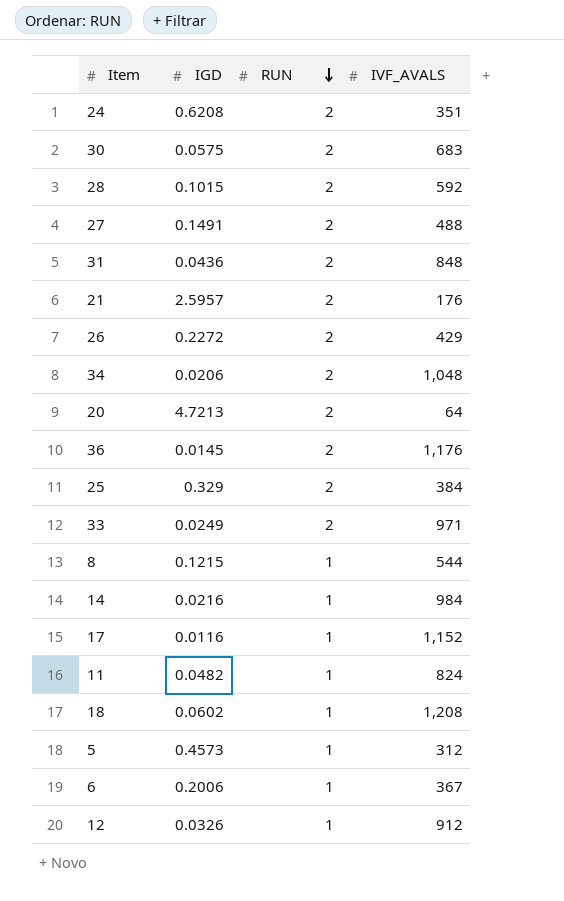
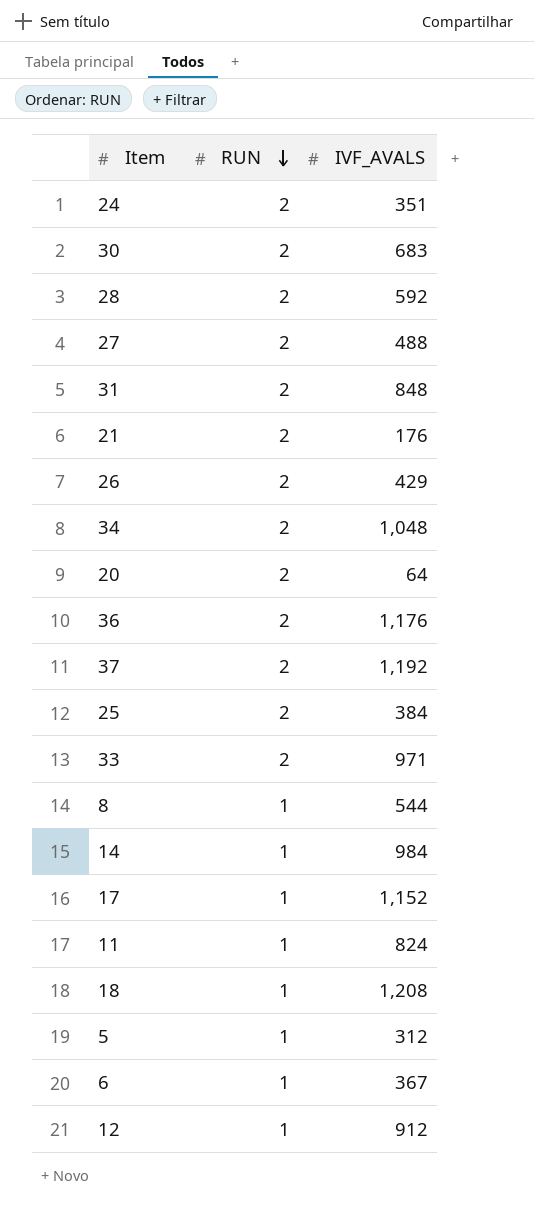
column IGD | position: 2 -> none
row 37: none -> 2 | 1,192

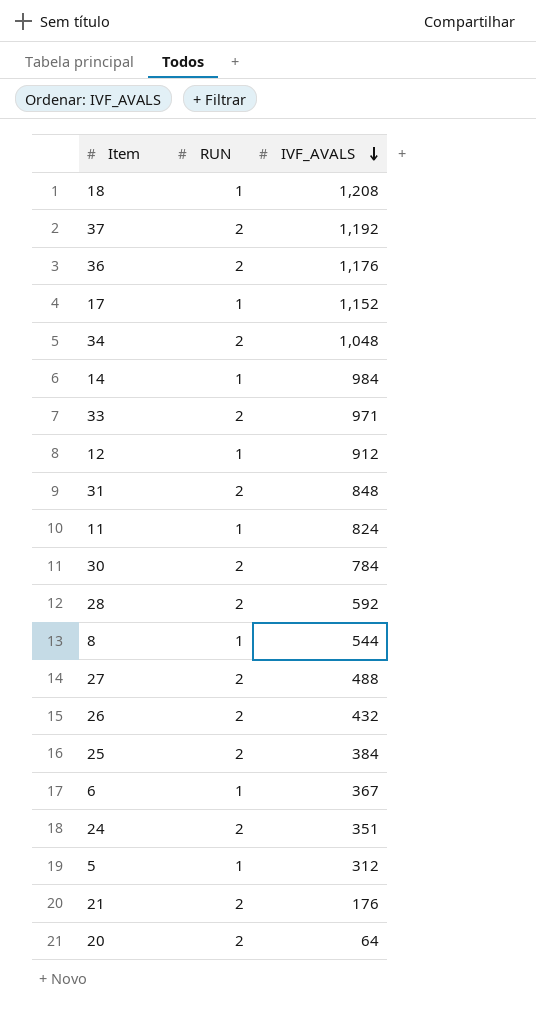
row order: RUN descending -> IVF_AVALS descending
30 | IVF_AVALS: 683 -> 784
26 | IVF_AVALS: 429 -> 432

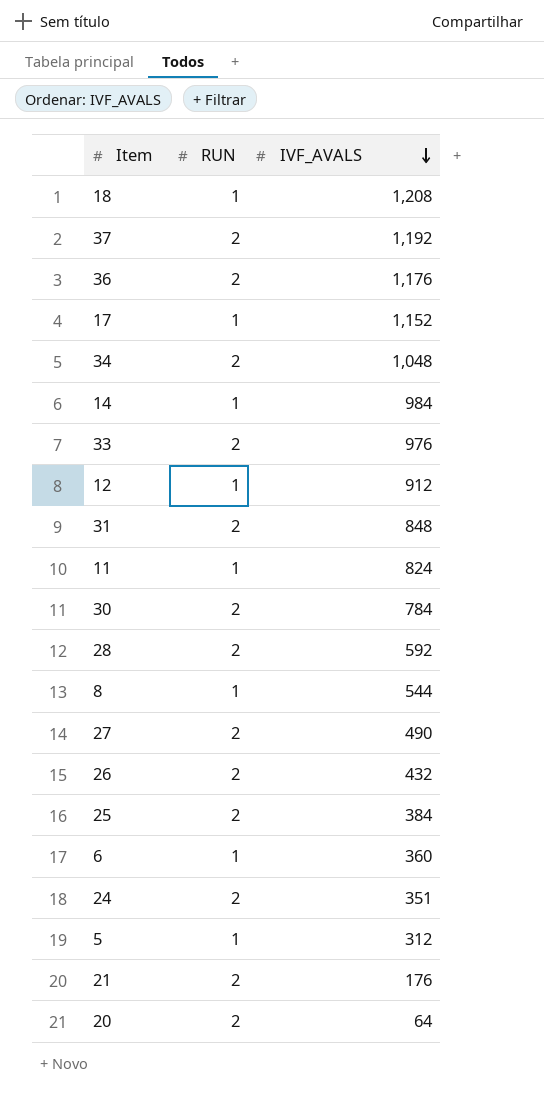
33 | IVF_AVALS: 971 -> 976
27 | IVF_AVALS: 488 -> 490
6 | IVF_AVALS: 367 -> 360

